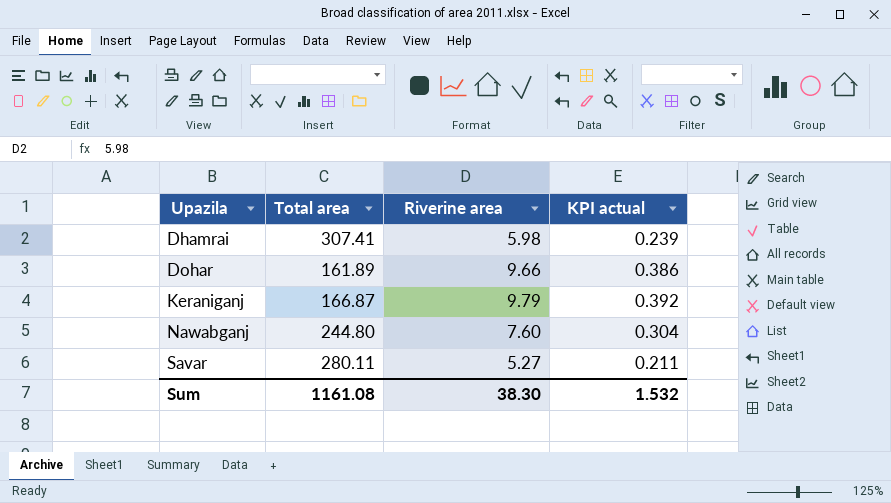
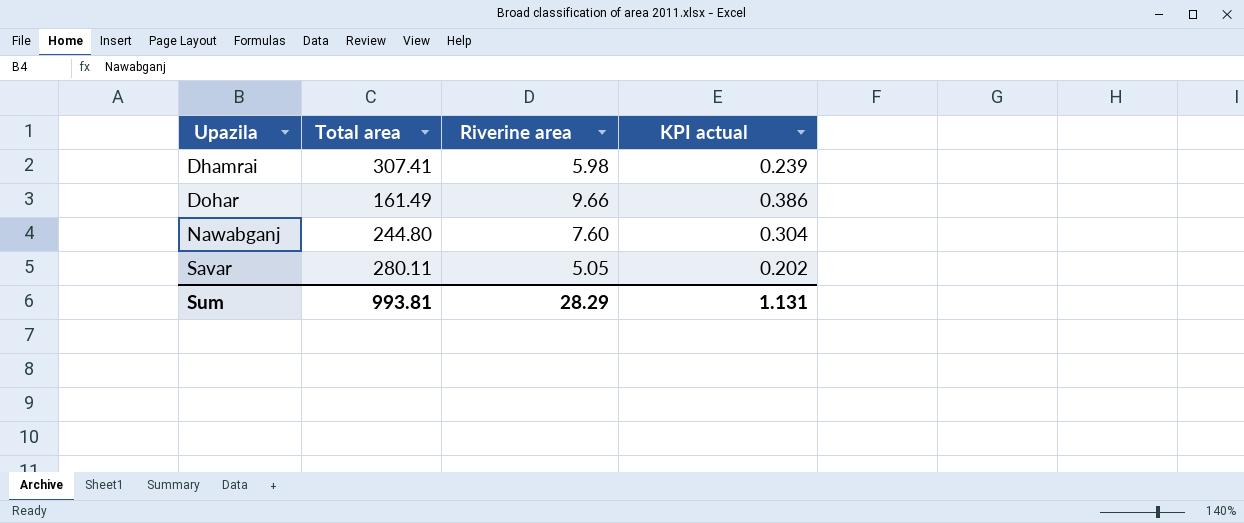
row Keraniganj: 166.87 | 9.79 | 0.392 -> none
Dohar | Total area: 161.89 -> 161.49
Savar | Riverine area: 5.27 -> 5.05
Savar | KPI actual: 0.211 -> 0.202
Sum | Total area: 1161.08 -> 993.81
Sum | Riverine area: 38.30 -> 28.29
Sum | KPI actual: 1.532 -> 1.131

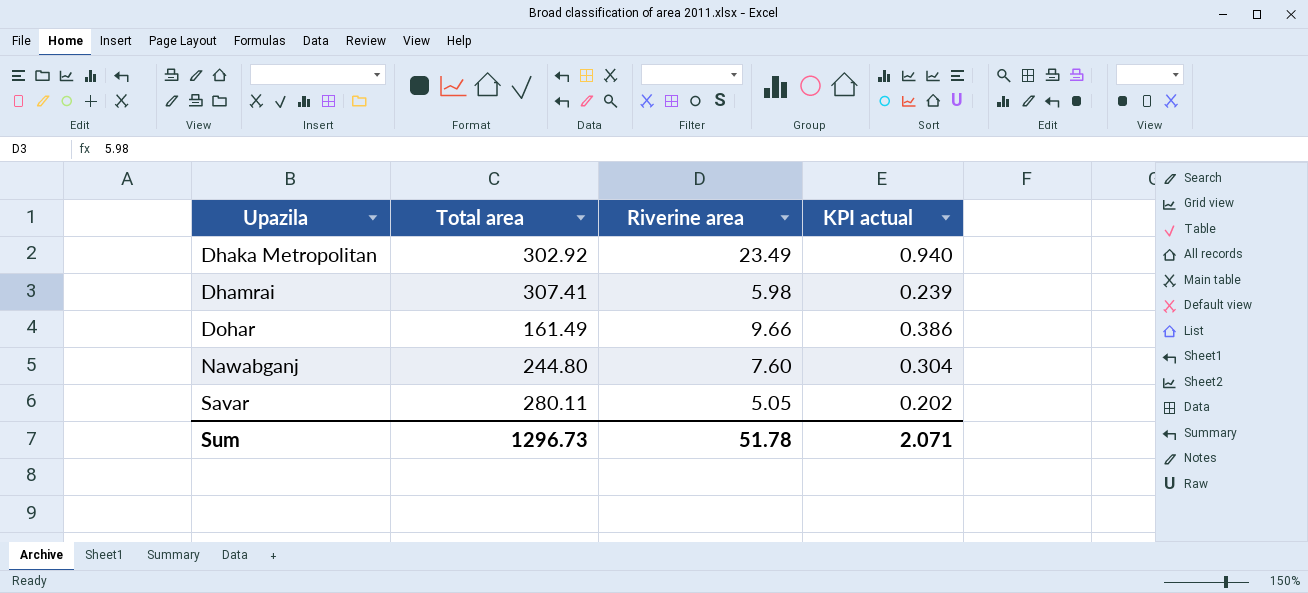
row Dhaka Metropolitan: none -> 302.92 | 23.49 | 0.940
Sum | Total area: 993.81 -> 1296.73
Sum | Riverine area: 28.29 -> 51.78
Sum | KPI actual: 1.131 -> 2.071

